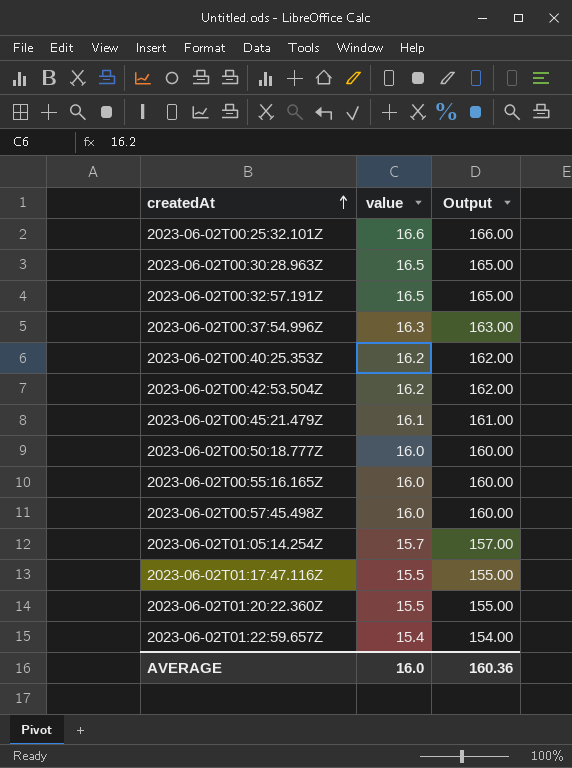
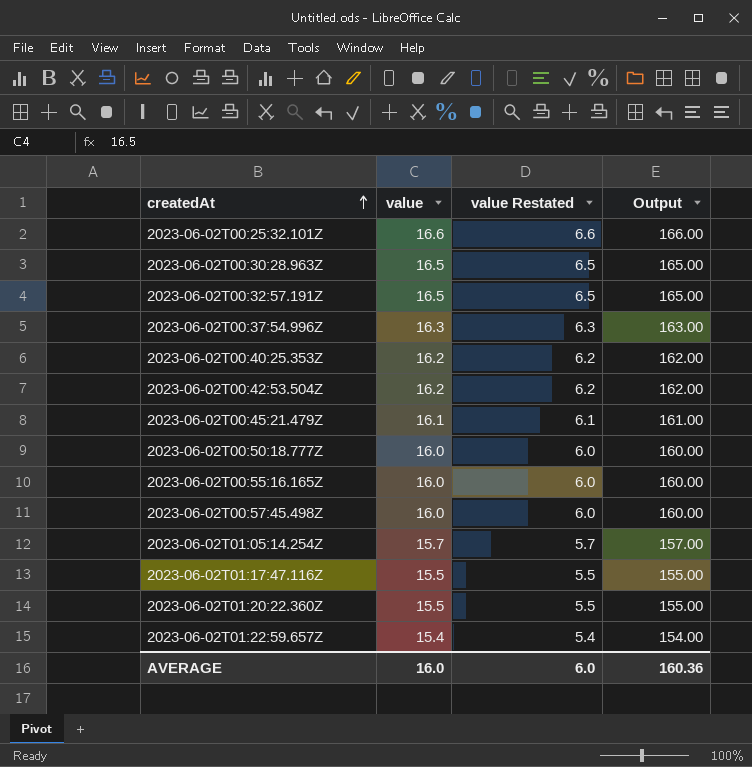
column value Restated | formula: none -> [value] - 10

